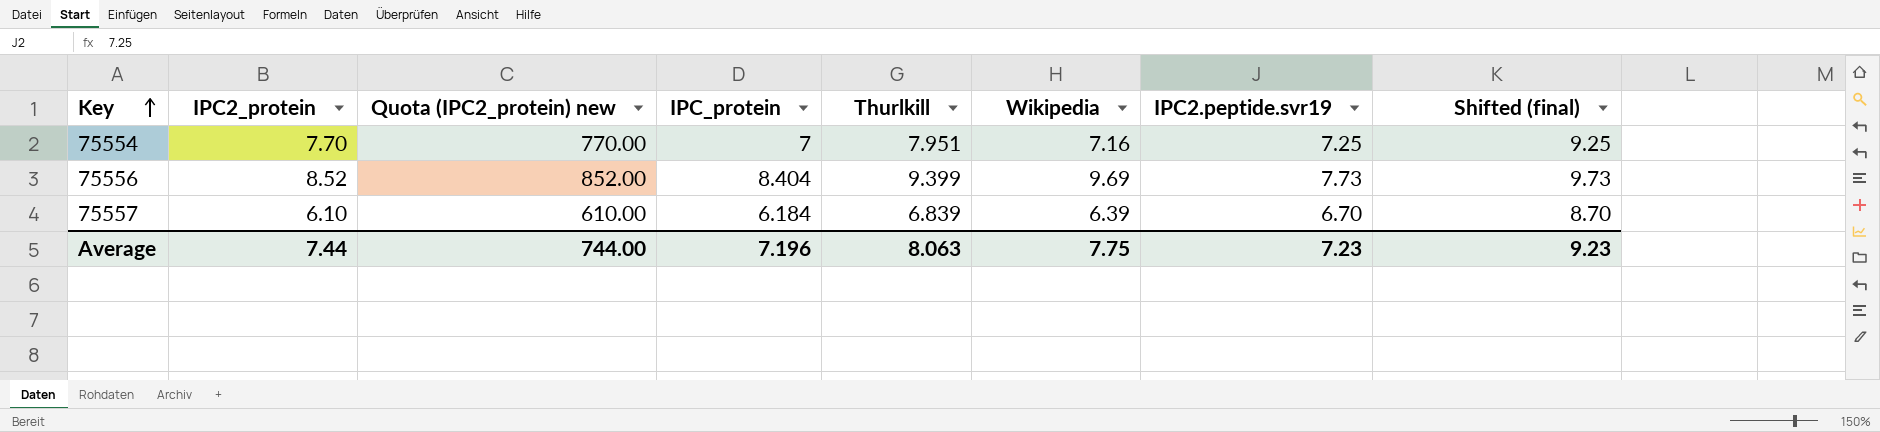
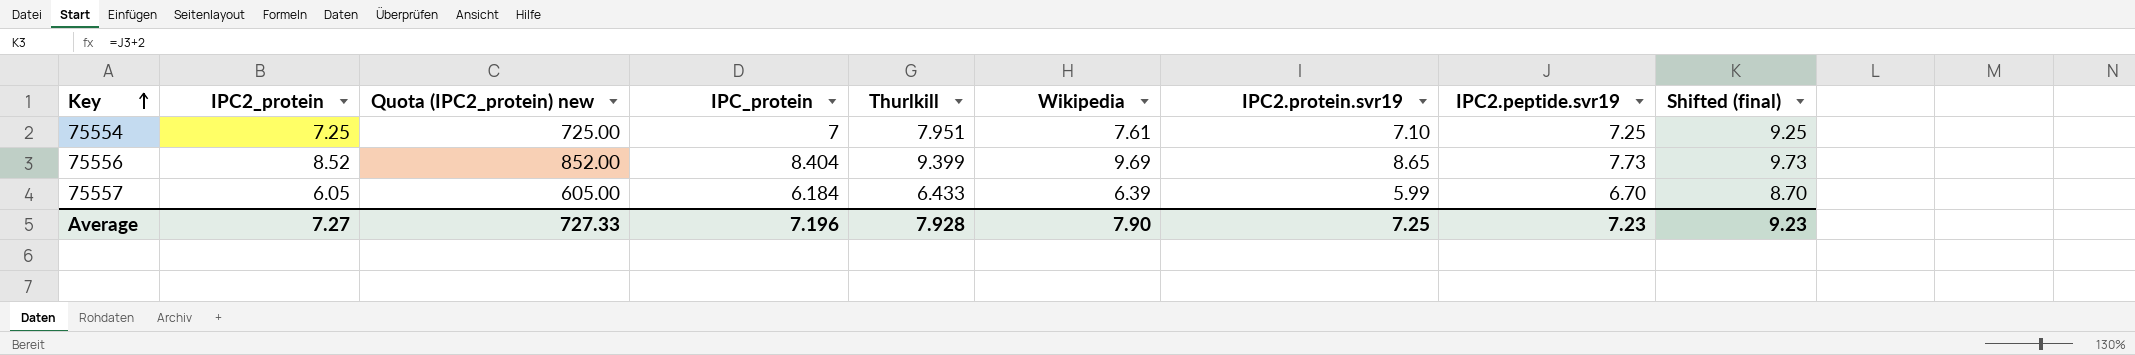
column IPC2.protein.svr19 | position: none -> 7
75554 | IPC2_protein: 7.70 -> 7.25
75554 | Quota (IPC2_protein) new: 770.00 -> 725.00
75554 | Wikipedia: 7.16 -> 7.61
75557 | IPC2_protein: 6.10 -> 6.05
75557 | Quota (IPC2_protein) new: 610.00 -> 605.00
75557 | Thurlkill: 6.839 -> 6.433
Average | IPC2_protein: 7.44 -> 7.27
Average | Quota (IPC2_protein) new: 744.00 -> 727.33
Average | Thurlkill: 8.063 -> 7.928
Average | Wikipedia: 7.75 -> 7.90

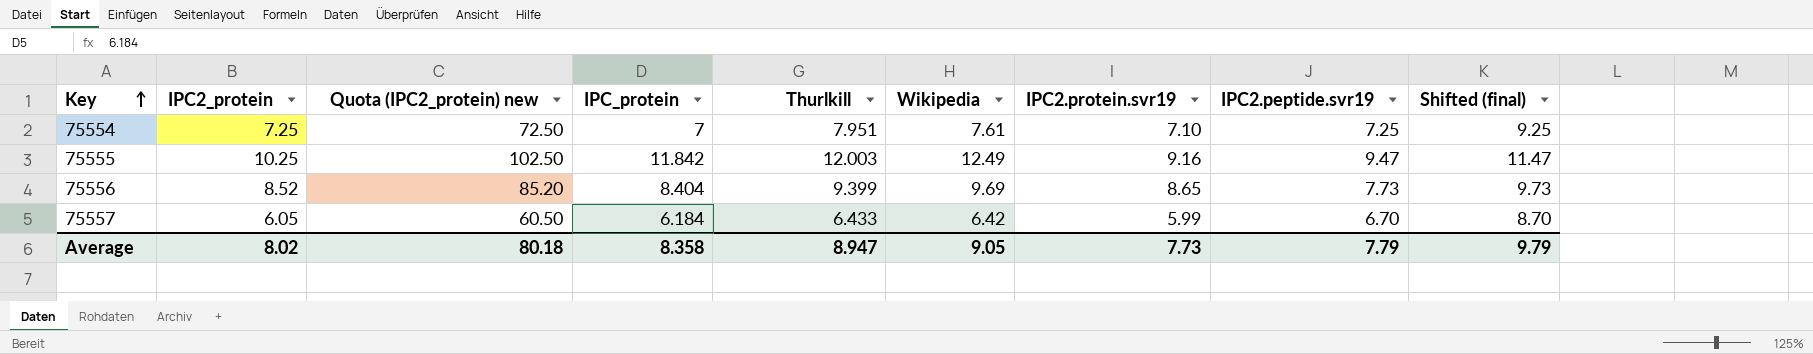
column Quota (IPC2_protein) new | formula: [IPC2_protein] * 100 -> [IPC2_protein] * 10
row 75555: none -> 10.25 | 102.50 | 11.842 | 12.003 | 12.49 | 9.16 | 9.47 | 11.47
75557 | Wikipedia: 6.39 -> 6.42
Average | IPC2_protein: 7.27 -> 8.02
Average | Quota (IPC2_protein) new: 727.33 -> 80.18
Average | IPC_protein: 7.196 -> 8.358
Average | Thurlkill: 7.928 -> 8.947
Average | Wikipedia: 7.90 -> 9.05
Average | IPC2.protein.svr19: 7.25 -> 7.73
Average | IPC2.peptide.svr19: 7.23 -> 7.79
Average | Shifted (final): 9.23 -> 9.79

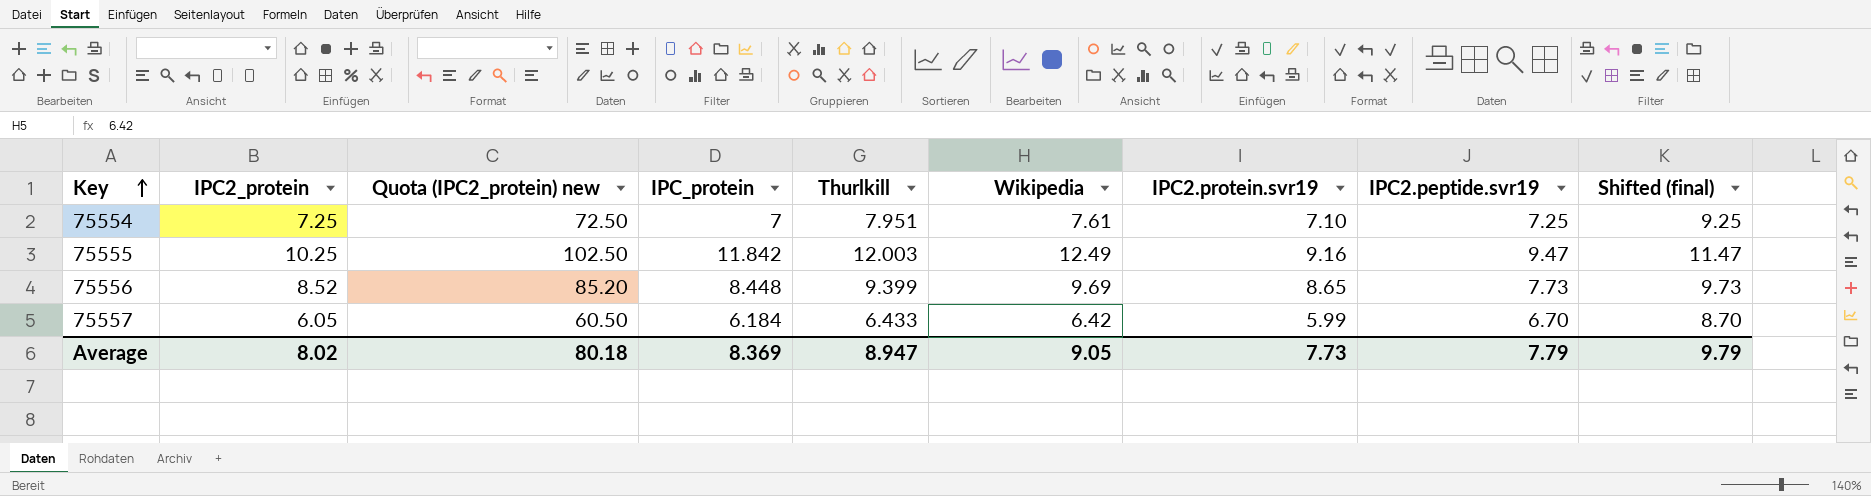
75556 | IPC_protein: 8.404 -> 8.448
Average | IPC_protein: 8.358 -> 8.369

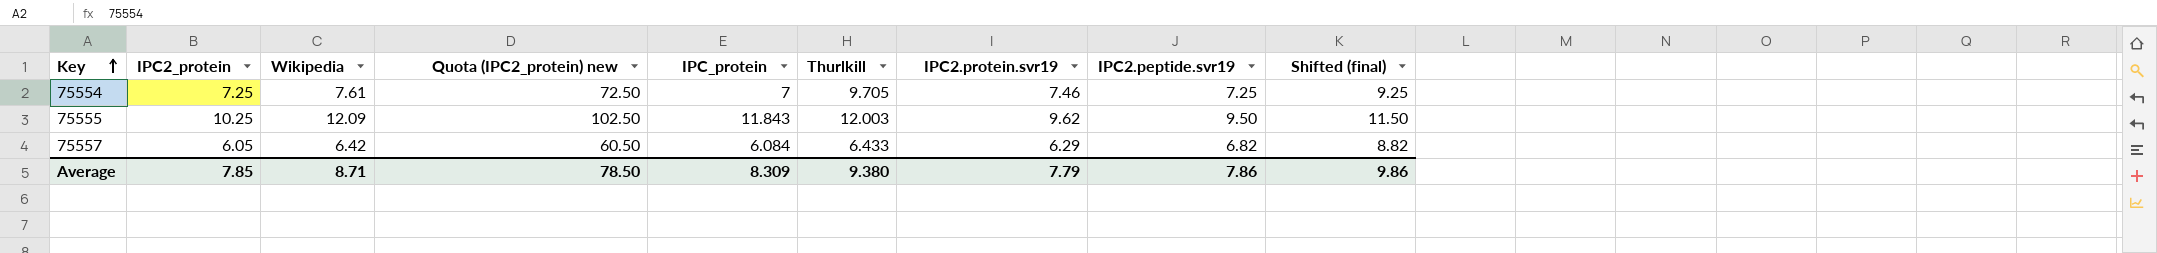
column Wikipedia | position: 6 -> 3
row 75556: 8.52 | 85.20 | 8.448 | 9.399 | 9.69 | 8.65 | 7.73 | 9.73 -> none
75554 | Thurlkill: 7.951 -> 9.705
75554 | IPC2.protein.svr19: 7.10 -> 7.46
75555 | Wikipedia: 12.49 -> 12.09
75555 | IPC_protein: 11.842 -> 11.843
75555 | IPC2.protein.svr19: 9.16 -> 9.62
75555 | IPC2.peptide.svr19: 9.47 -> 9.50
75555 | Shifted (final): 11.47 -> 11.50
75557 | IPC_protein: 6.184 -> 6.084
75557 | IPC2.protein.svr19: 5.99 -> 6.29
75557 | IPC2.peptide.svr19: 6.70 -> 6.82
75557 | Shifted (final): 8.70 -> 8.82
Average | IPC2_protein: 8.02 -> 7.85
Average | Wikipedia: 9.05 -> 8.71
Average | Quota (IPC2_protein) new: 80.18 -> 78.50
Average | IPC_protein: 8.369 -> 8.309
Average | Thurlkill: 8.947 -> 9.380
Average | IPC2.protein.svr19: 7.73 -> 7.79
Average | IPC2.peptide.svr19: 7.79 -> 7.86
Average | Shifted (final): 9.79 -> 9.86

